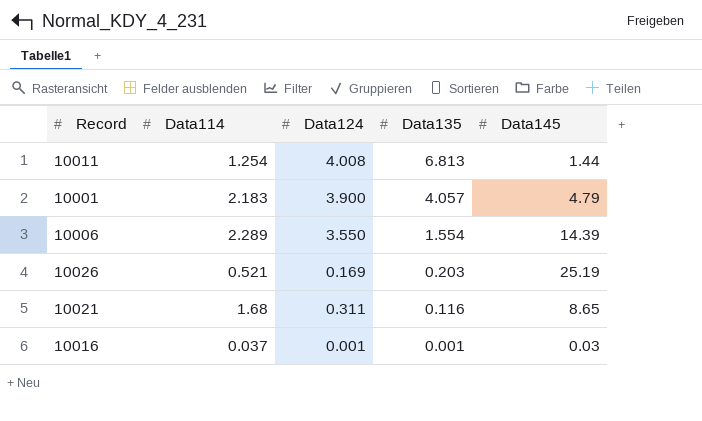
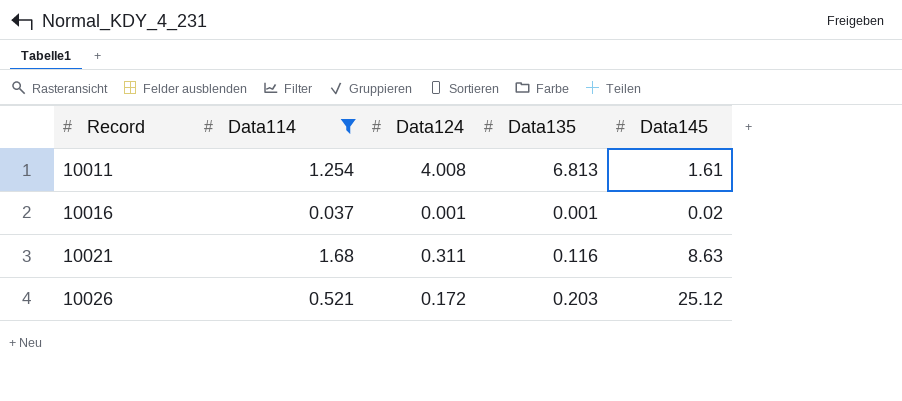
filter: none -> Data114 <= 1.68
row order: Data135 descending -> Record ascending
10011 | Data145: 1.44 -> 1.61
10016 | Data145: 0.03 -> 0.02
10021 | Data145: 8.65 -> 8.63
10026 | Data124: 0.169 -> 0.172
10026 | Data145: 25.19 -> 25.12

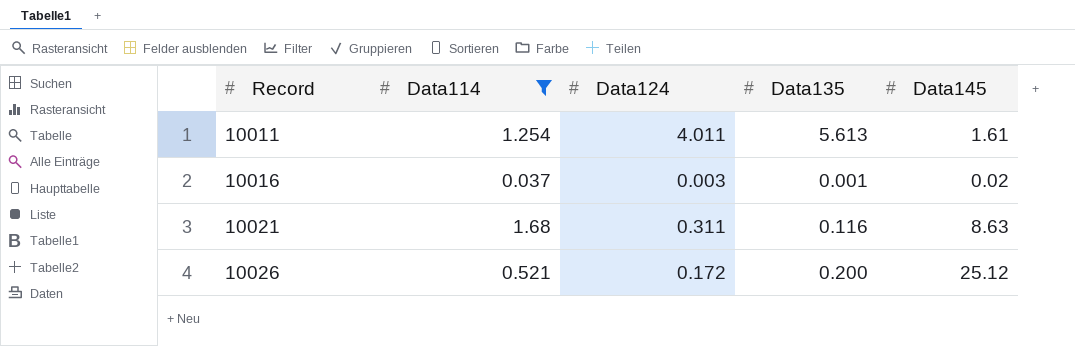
10011 | Data124: 4.008 -> 4.011
10011 | Data135: 6.813 -> 5.613
10016 | Data124: 0.001 -> 0.003
10026 | Data135: 0.203 -> 0.200

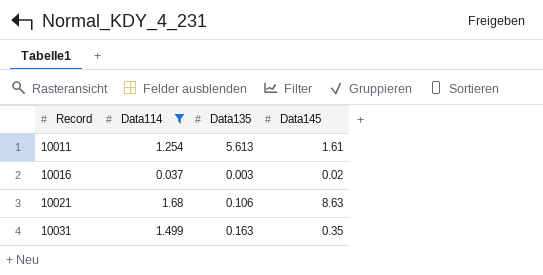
column Data124 | position: 3 -> none
row 10026: 0.521 | 0.172 | 0.200 | 25.12 -> none
10016 | Data135: 0.001 -> 0.003
10021 | Data135: 0.116 -> 0.106
row 10031: none -> 1.499 | 0.163 | 0.35

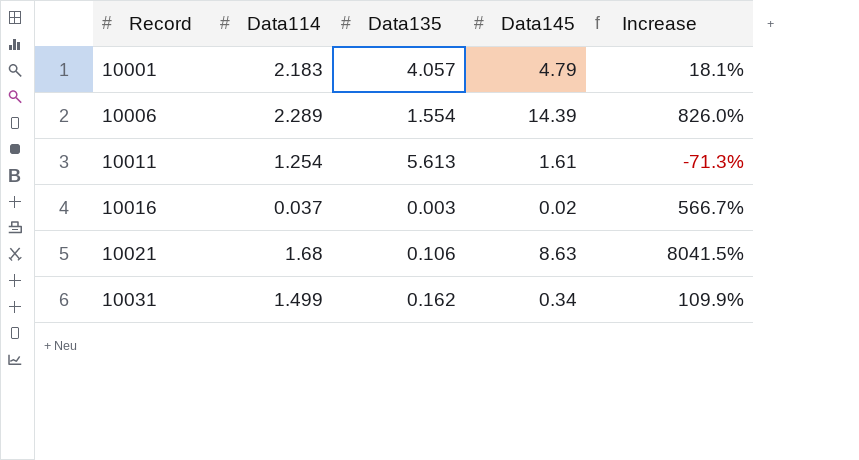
filter: Data114 <= 1.68 -> none
column Increase | formula: none -> ([Data145] - [Data135]) / [Data135]
10031 | Data135: 0.163 -> 0.162
10031 | Data145: 0.35 -> 0.34

